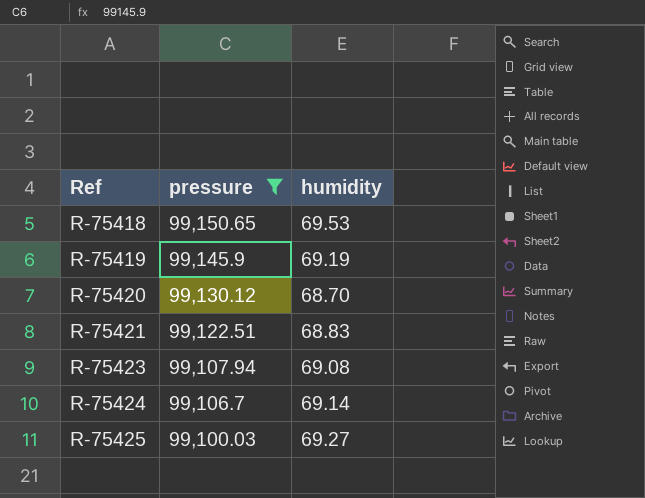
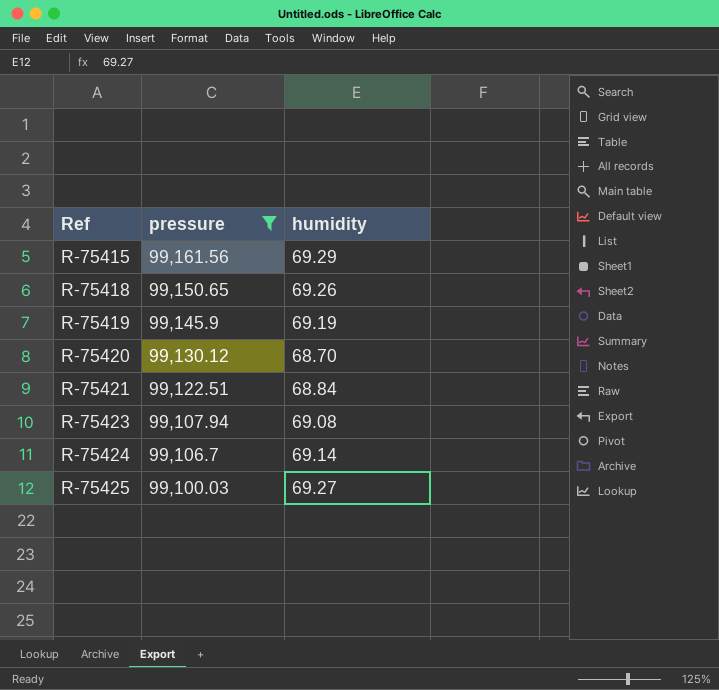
row R-75415: none -> 99,161.56 | 69.29
R-75418 | humidity: 69.53 -> 69.26
R-75421 | humidity: 68.83 -> 68.84

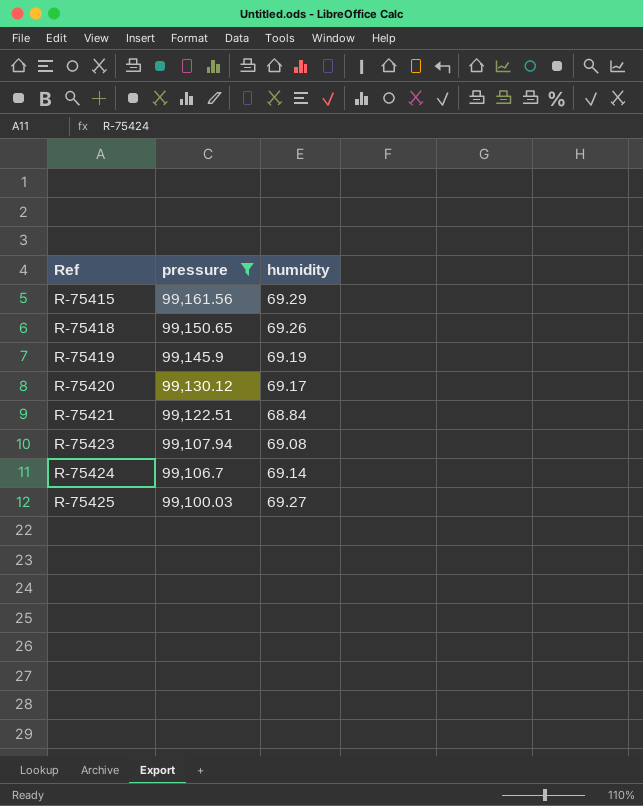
R-75420 | humidity: 68.70 -> 69.17

